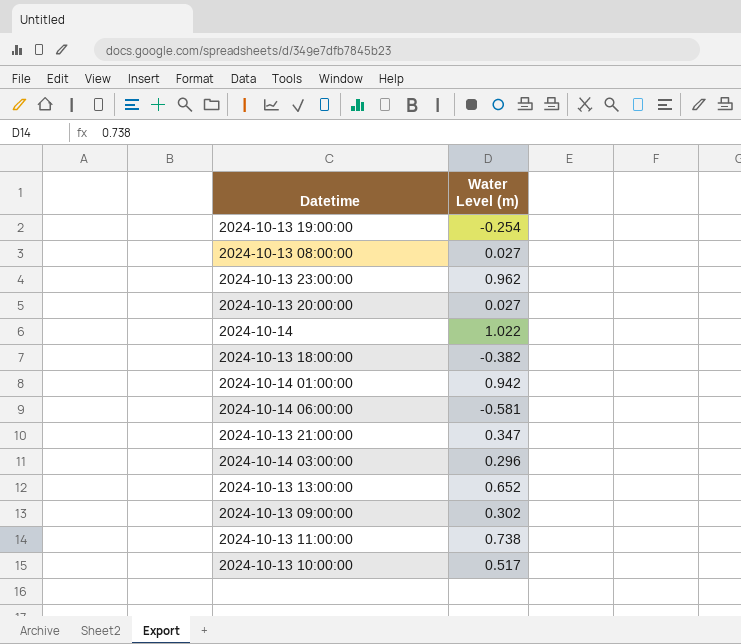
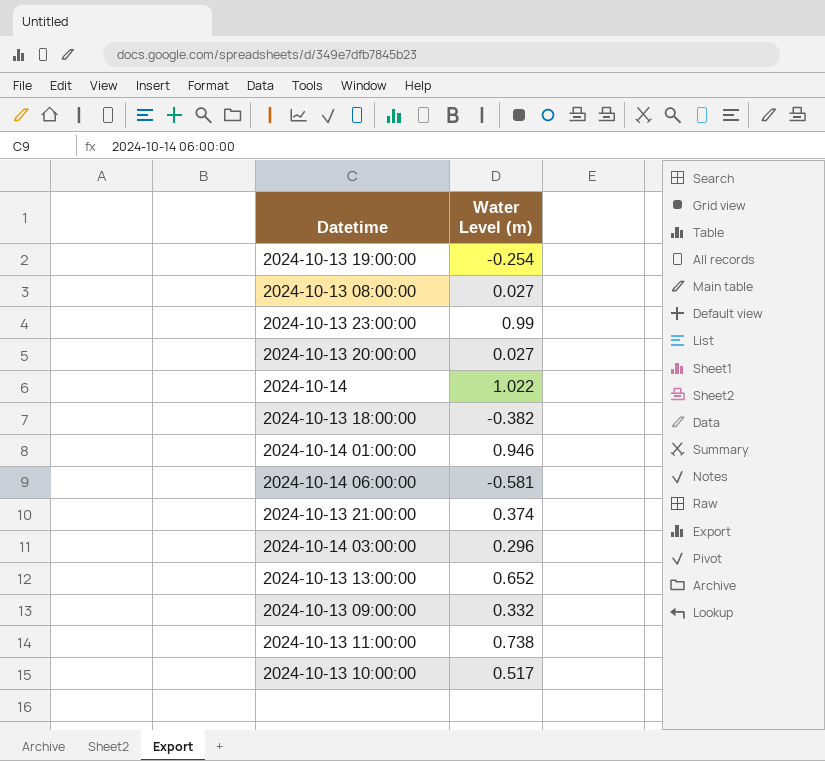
2024-10-13 23:00:00 | Water Level (m): 0.962 -> 0.99
2024-10-14 01:00:00 | Water Level (m): 0.942 -> 0.946
2024-10-13 21:00:00 | Water Level (m): 0.347 -> 0.374
2024-10-13 09:00:00 | Water Level (m): 0.302 -> 0.332

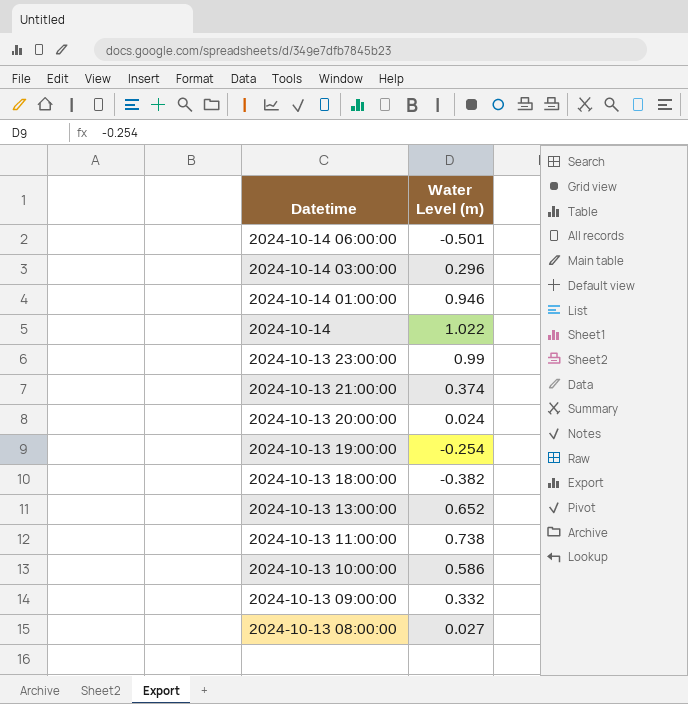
row order: none -> Datetime descending
2024-10-14 06:00:00 | Water Level (m): -0.581 -> -0.501
2024-10-13 20:00:00 | Water Level (m): 0.027 -> 0.024
2024-10-13 10:00:00 | Water Level (m): 0.517 -> 0.586

